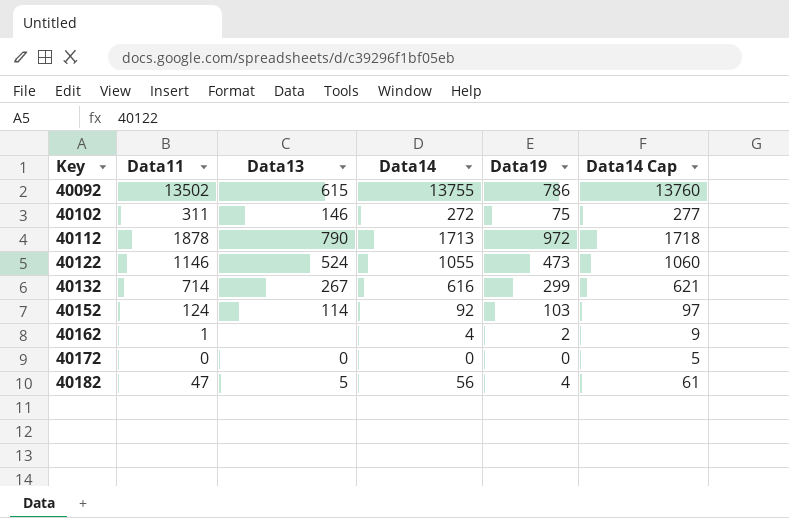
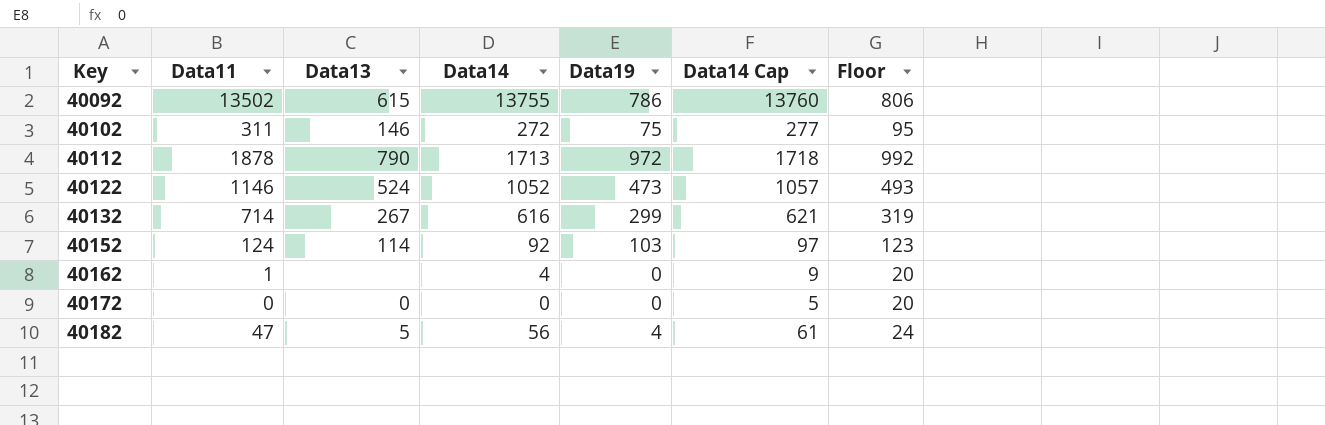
column Floor | formula: none -> [Data19] + 20
40122 | Data14: 1055 -> 1052
40122 | Data14 Cap: 1060 -> 1057
40162 | Data19: 2 -> 0

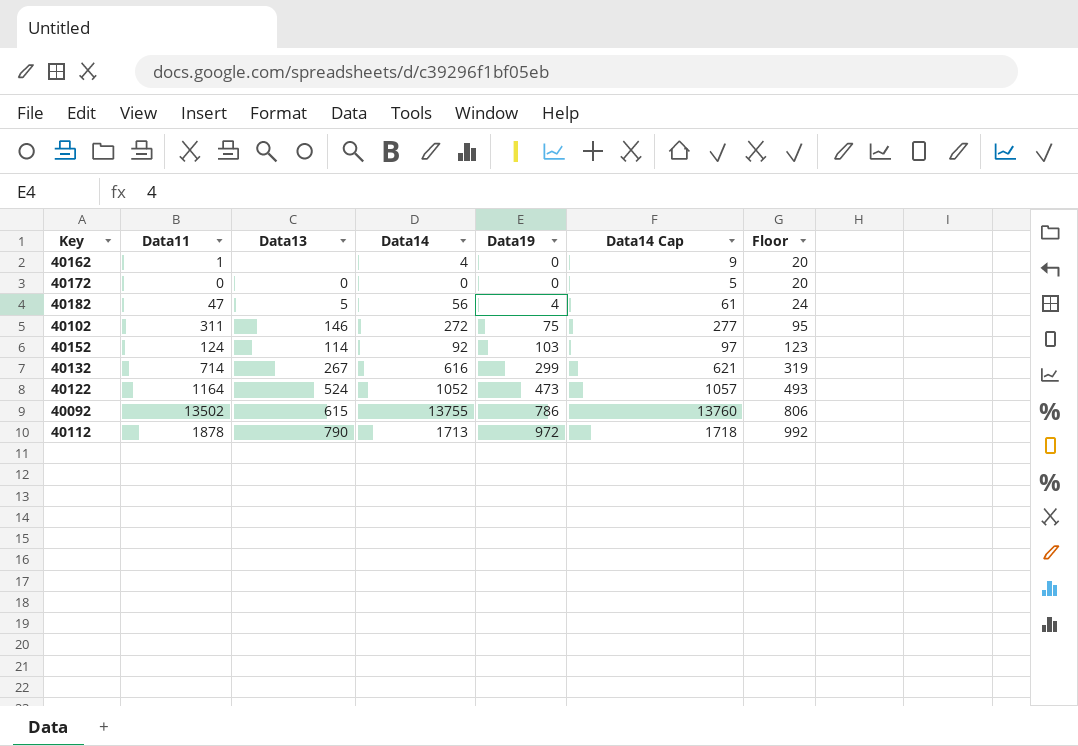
row order: Key ascending -> Data19 ascending
40122 | Data11: 1146 -> 1164

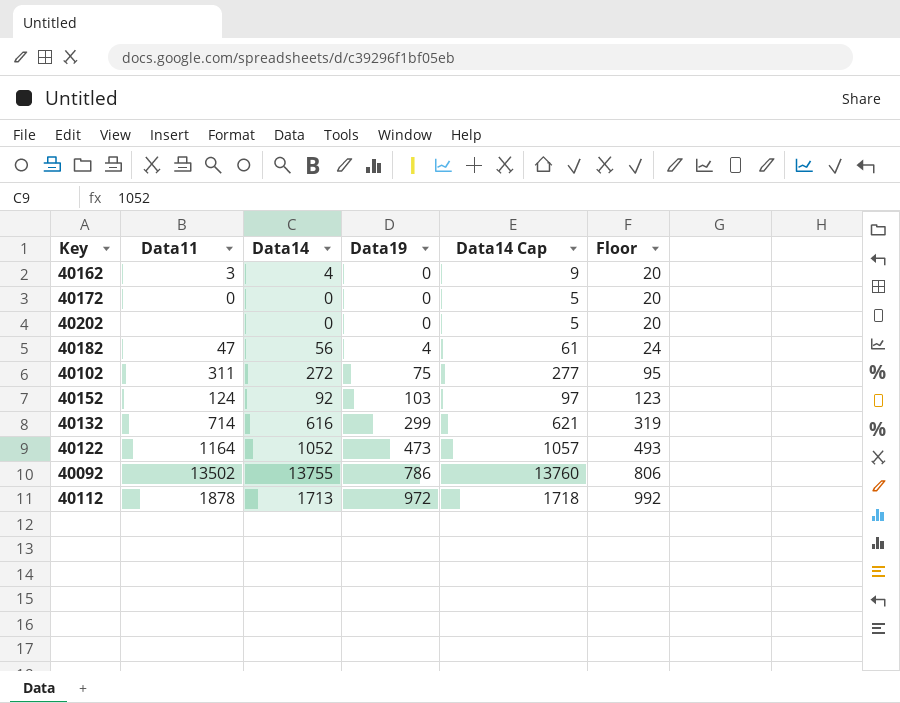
column Data13 | position: 3 -> none
40162 | Data11: 1 -> 3
row 40202: none -> none | 0 | 0 | 5 | 20

